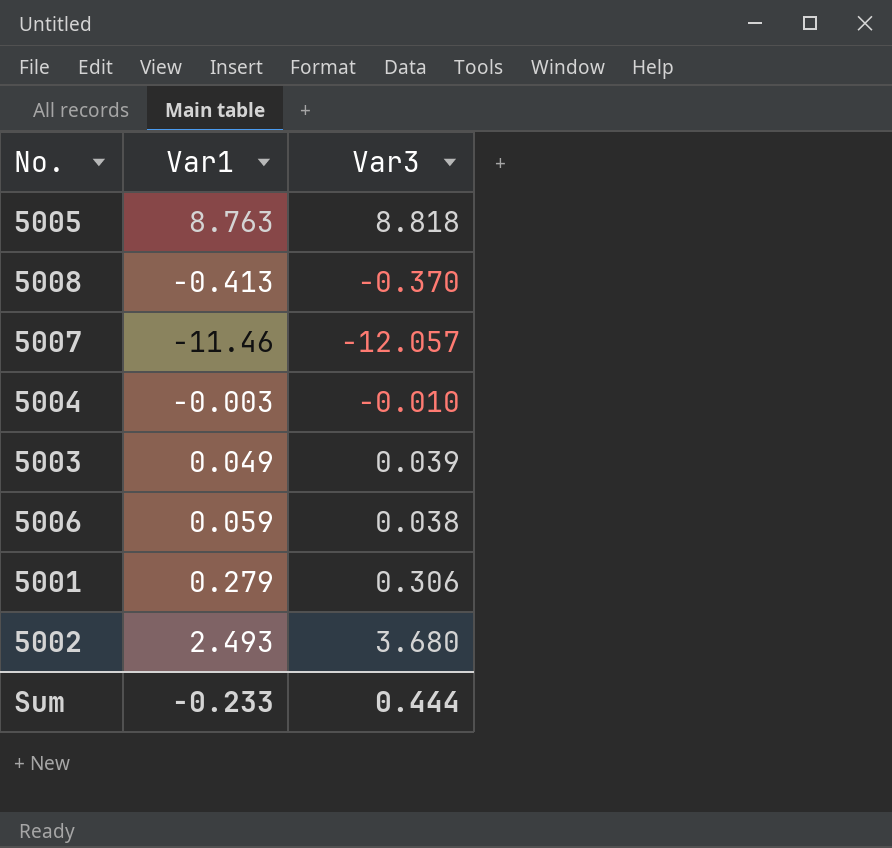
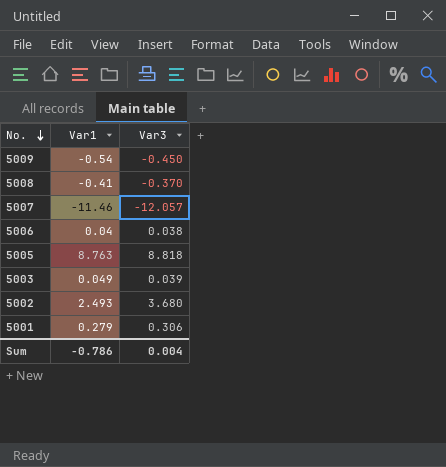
row order: none -> No. descending
row 5004: -0.003 | -0.010 -> none
row 5009: none -> -0.54 | -0.450
5008 | Var1: -0.413 -> -0.41
5006 | Var1: 0.059 -> 0.04
Sum | Var1: -0.233 -> -0.786
Sum | Var3: 0.444 -> 0.004

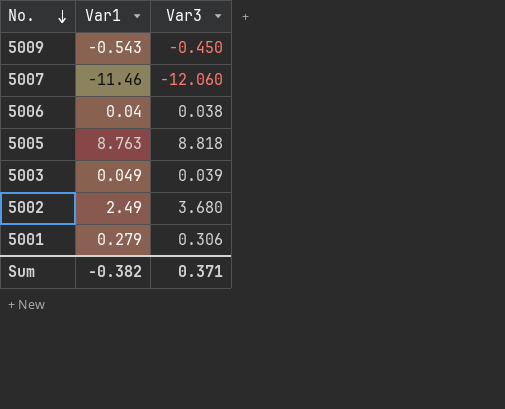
row 5008: -0.41 | -0.370 -> none
5009 | Var1: -0.54 -> -0.543
5007 | Var3: -12.057 -> -12.060
5002 | Var1: 2.493 -> 2.49
Sum | Var1: -0.786 -> -0.382
Sum | Var3: 0.004 -> 0.371

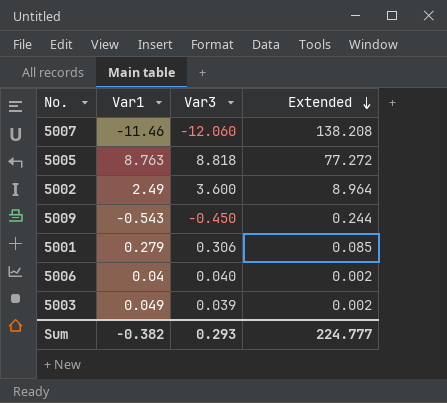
row order: No. descending -> Extended descending
column Extended | formula: none -> [Var1] * [Var3]
5002 | Var3: 3.680 -> 3.600
5006 | Var3: 0.038 -> 0.040
Sum | Var3: 0.371 -> 0.293

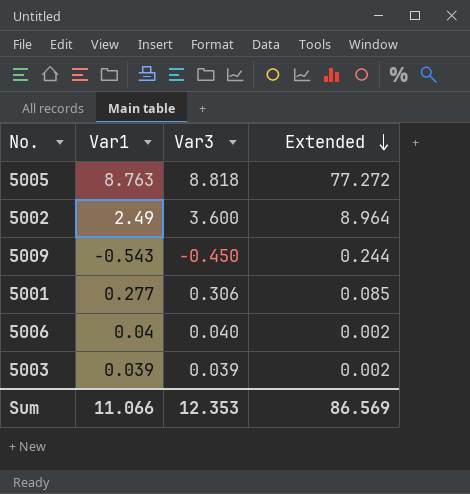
row 5007: -11.46 | -12.060 | 138.208 -> none
5001 | Var1: 0.279 -> 0.277
5003 | Var1: 0.049 -> 0.039
Sum | Var1: -0.382 -> 11.066
Sum | Var3: 0.293 -> 12.353
Sum | Extended: 224.777 -> 86.569

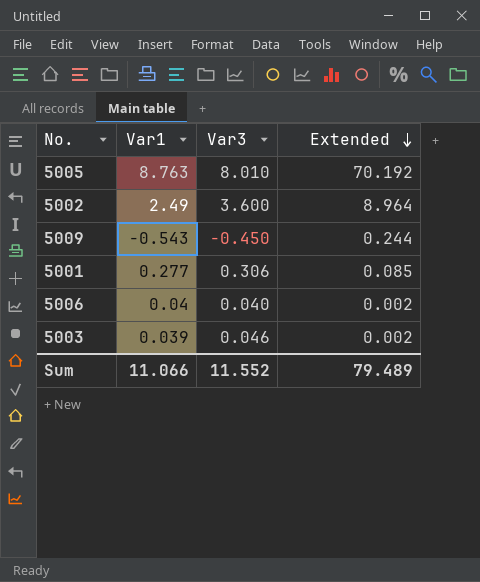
5005 | Var3: 8.818 -> 8.010
5005 | Extended: 77.272 -> 70.192
5003 | Var3: 0.039 -> 0.046
Sum | Var3: 12.353 -> 11.552
Sum | Extended: 86.569 -> 79.489

